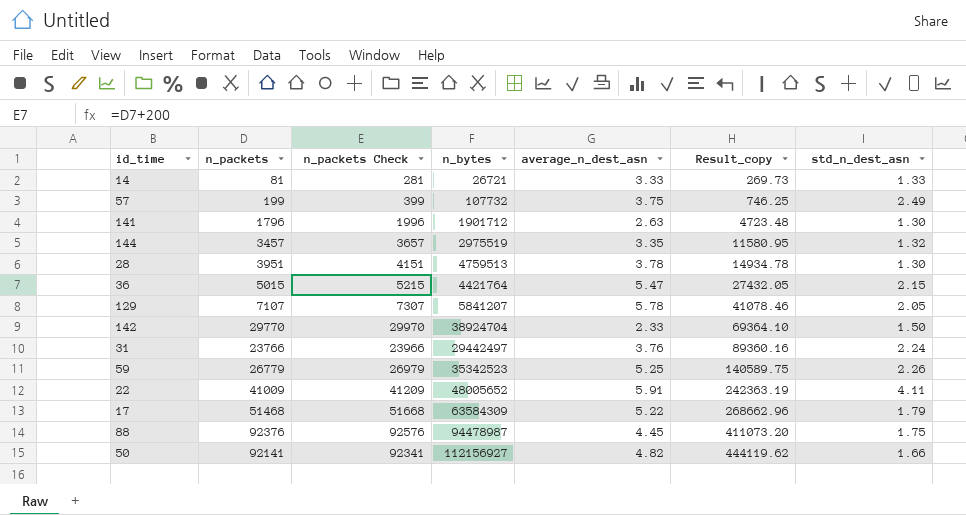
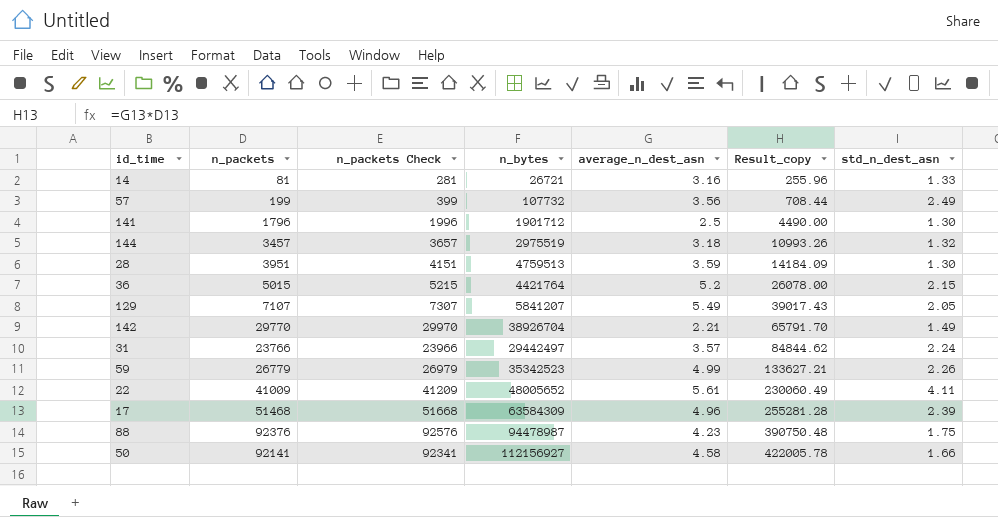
14 | average_n_dest_asn: 3.33 -> 3.16
14 | Result_copy: 269.73 -> 255.96
57 | average_n_dest_asn: 3.75 -> 3.56
57 | Result_copy: 746.25 -> 708.44
141 | average_n_dest_asn: 2.63 -> 2.5
141 | Result_copy: 4723.48 -> 4490.00
144 | average_n_dest_asn: 3.35 -> 3.18
144 | Result_copy: 11580.95 -> 10993.26
28 | average_n_dest_asn: 3.78 -> 3.59
28 | Result_copy: 14934.78 -> 14184.09
36 | average_n_dest_asn: 5.47 -> 5.2
36 | Result_copy: 27432.05 -> 26078.00
129 | average_n_dest_asn: 5.78 -> 5.49
129 | Result_copy: 41078.46 -> 39017.43
142 | n_bytes: 38924704 -> 38926704
142 | average_n_dest_asn: 2.33 -> 2.21
142 | Result_copy: 69364.10 -> 65791.70
142 | std_n_dest_asn: 1.50 -> 1.49
31 | average_n_dest_asn: 3.76 -> 3.57
31 | Result_copy: 89360.16 -> 84844.62
59 | average_n_dest_asn: 5.25 -> 4.99
59 | Result_copy: 140589.75 -> 133627.21
22 | average_n_dest_asn: 5.91 -> 5.61
22 | Result_copy: 242363.19 -> 230060.49
17 | average_n_dest_asn: 5.22 -> 4.96
17 | Result_copy: 268662.96 -> 255281.28
17 | std_n_dest_asn: 1.79 -> 2.39
88 | average_n_dest_asn: 4.45 -> 4.23
88 | Result_copy: 411073.20 -> 390750.48
50 | average_n_dest_asn: 4.82 -> 4.58
50 | Result_copy: 444119.62 -> 422005.78

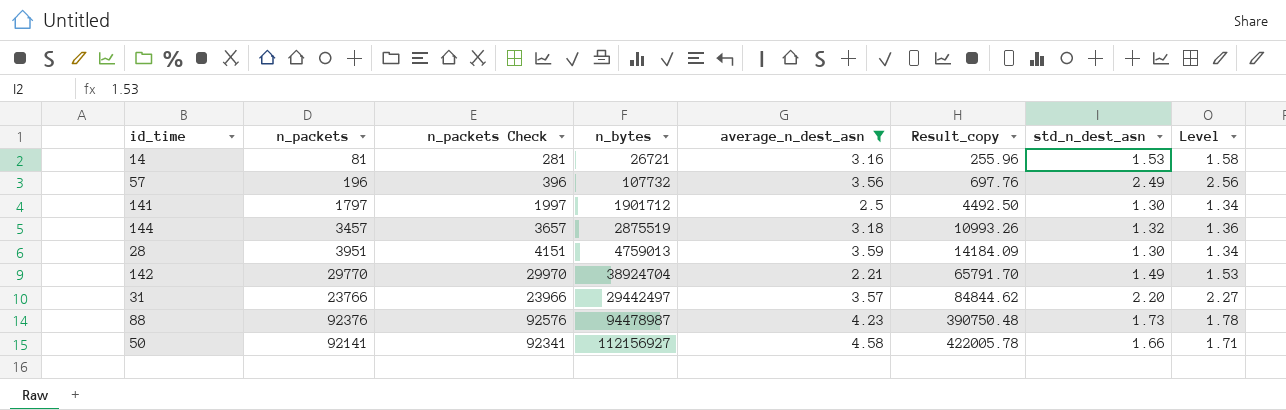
filter: none -> average_n_dest_asn <= 4.58
column Level | formula: none -> [std_n_dest_asn] * 1.03
14 | std_n_dest_asn: 1.33 -> 1.53
57 | n_packets: 199 -> 196
57 | n_packets Check: 399 -> 396
57 | Result_copy: 708.44 -> 697.76
141 | n_packets: 1796 -> 1797
141 | n_packets Check: 1996 -> 1997
141 | Result_copy: 4490.00 -> 4492.50
144 | n_bytes: 2975519 -> 2875519
28 | n_bytes: 4759513 -> 4759013
142 | n_bytes: 38926704 -> 38924704
31 | std_n_dest_asn: 2.24 -> 2.20
88 | std_n_dest_asn: 1.75 -> 1.73

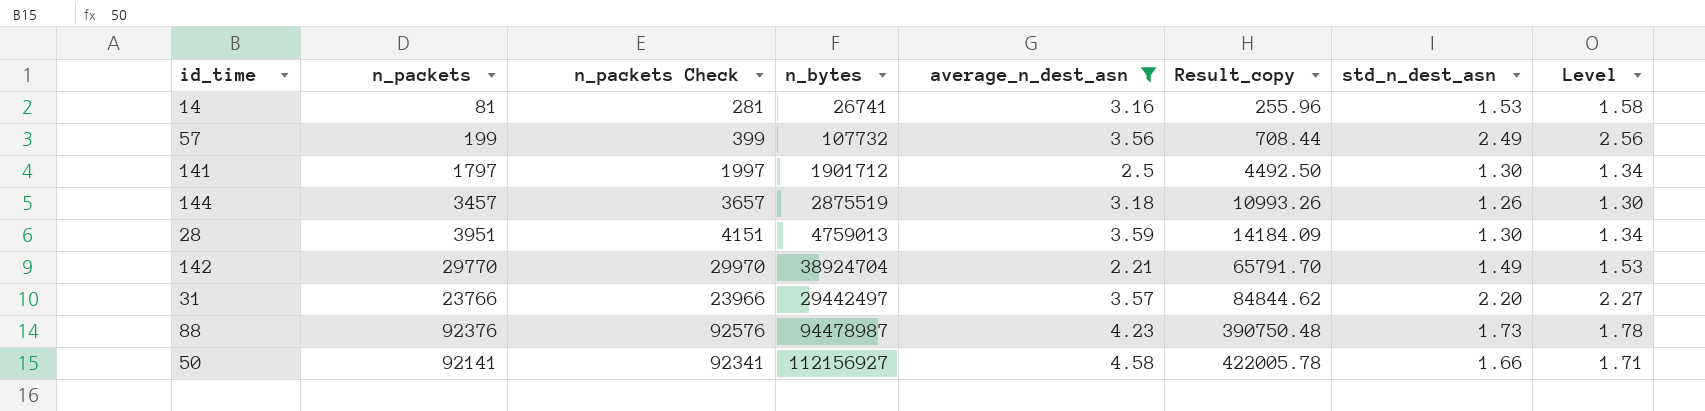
14 | n_bytes: 26721 -> 26741
57 | n_packets: 196 -> 199
57 | n_packets Check: 396 -> 399
57 | Result_copy: 697.76 -> 708.44
144 | std_n_dest_asn: 1.32 -> 1.26
144 | Level: 1.36 -> 1.30

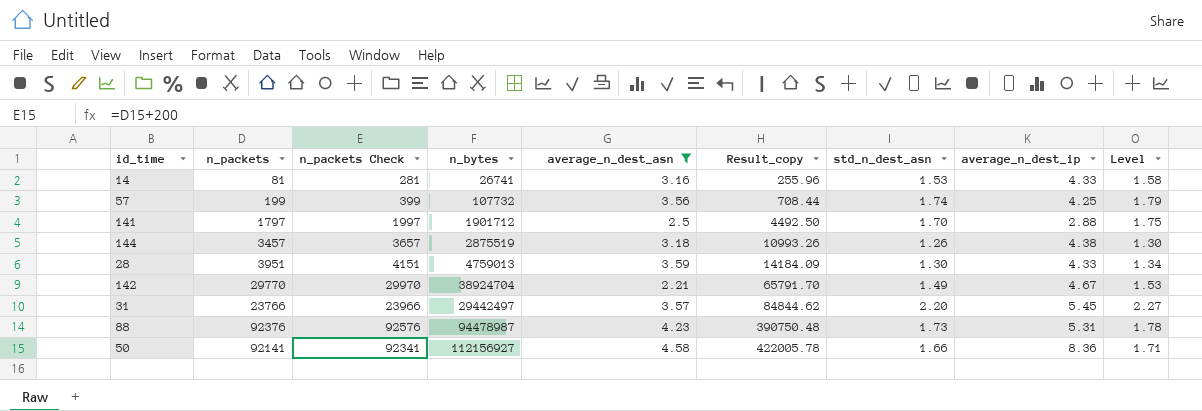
column average_n_dest_ip | position: none -> 8
57 | std_n_dest_asn: 2.49 -> 1.74
57 | Level: 2.56 -> 1.79
141 | std_n_dest_asn: 1.30 -> 1.70
141 | Level: 1.34 -> 1.75

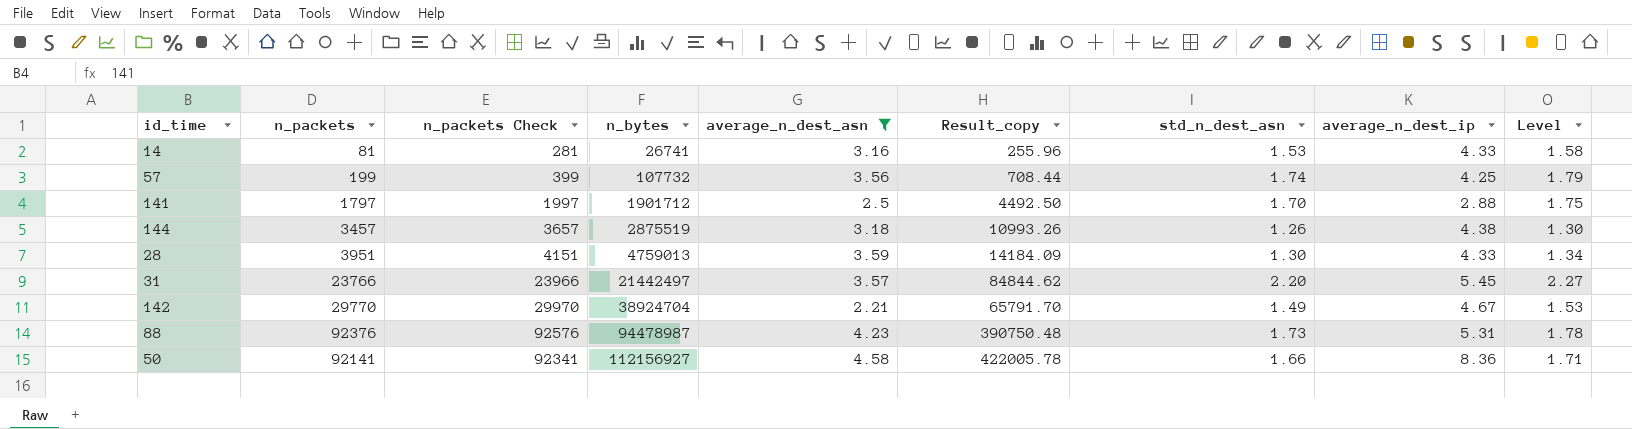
row order: Result_copy ascending -> n_bytes ascending
31 | n_bytes: 29442497 -> 21442497

